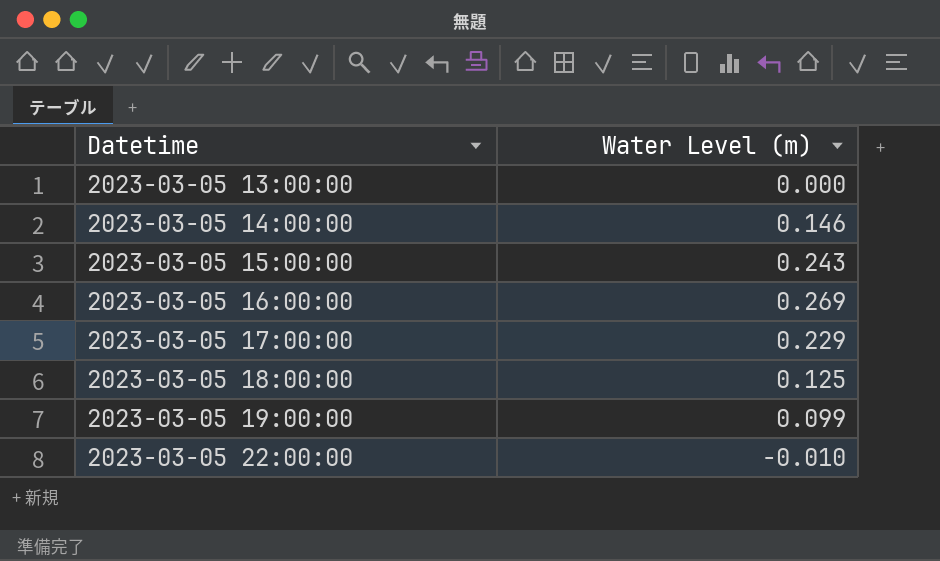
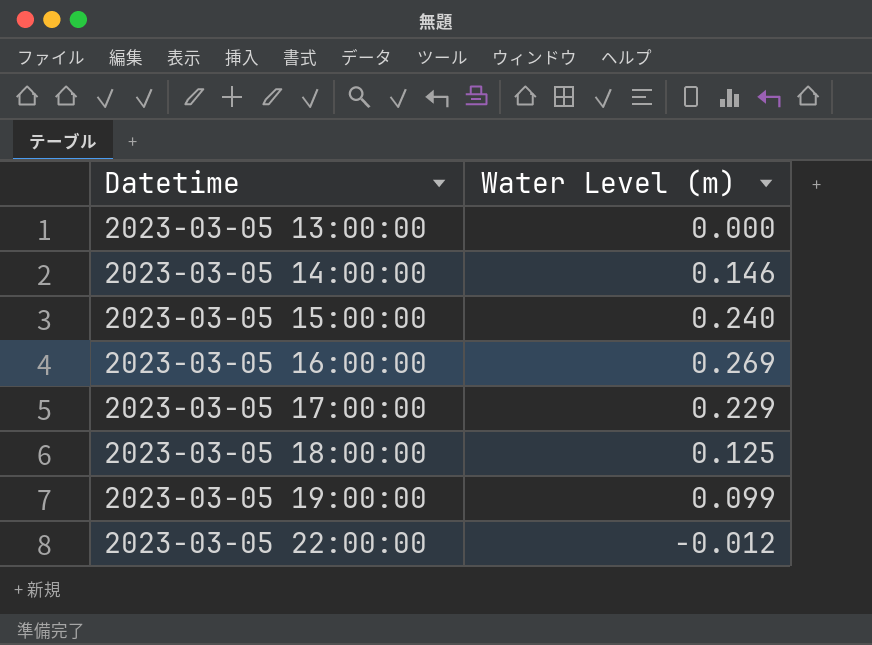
2023-03-05 15:00:00 | Water Level (m): 0.243 -> 0.240
2023-03-05 22:00:00 | Water Level (m): -0.010 -> -0.012

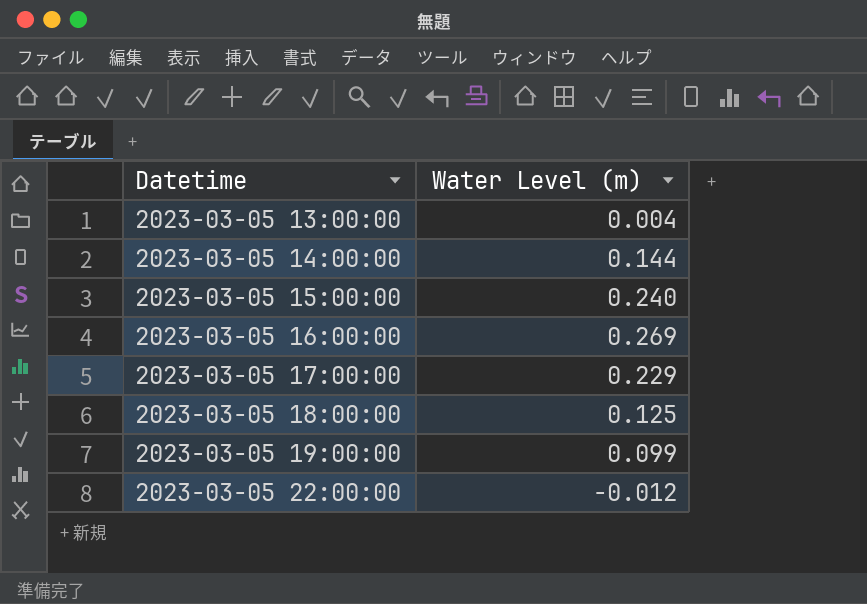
2023-03-05 13:00:00 | Water Level (m): 0.000 -> 0.004
2023-03-05 14:00:00 | Water Level (m): 0.146 -> 0.144

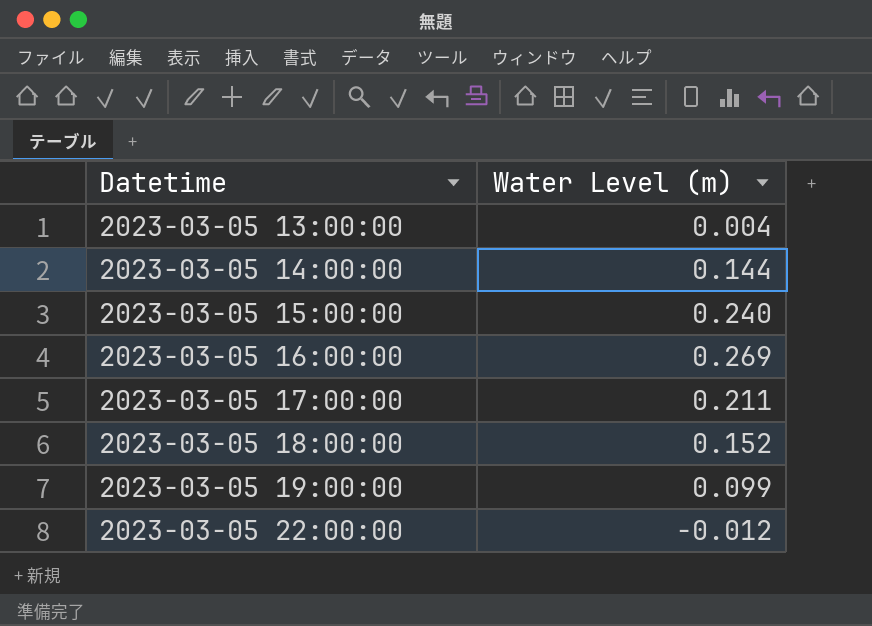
2023-03-05 17:00:00 | Water Level (m): 0.229 -> 0.211
2023-03-05 18:00:00 | Water Level (m): 0.125 -> 0.152

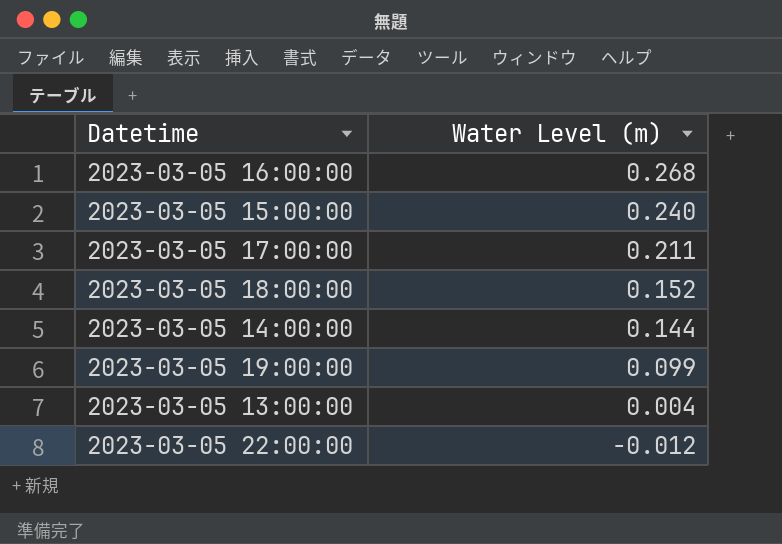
row order: Datetime ascending -> Water Level (m) descending
2023-03-05 16:00:00 | Water Level (m): 0.269 -> 0.268

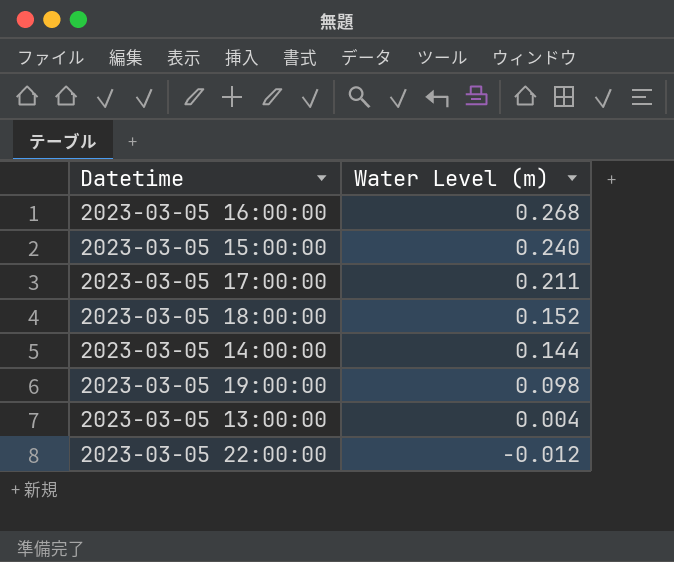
2023-03-05 19:00:00 | Water Level (m): 0.099 -> 0.098

